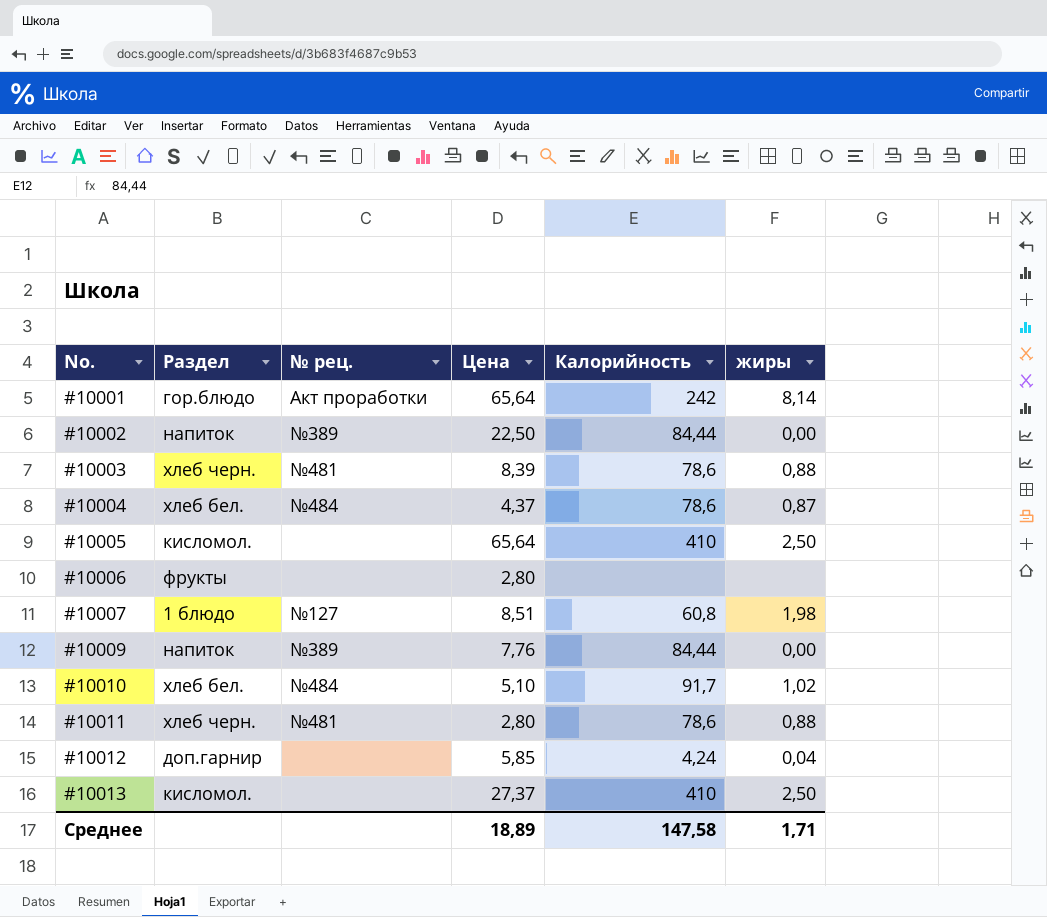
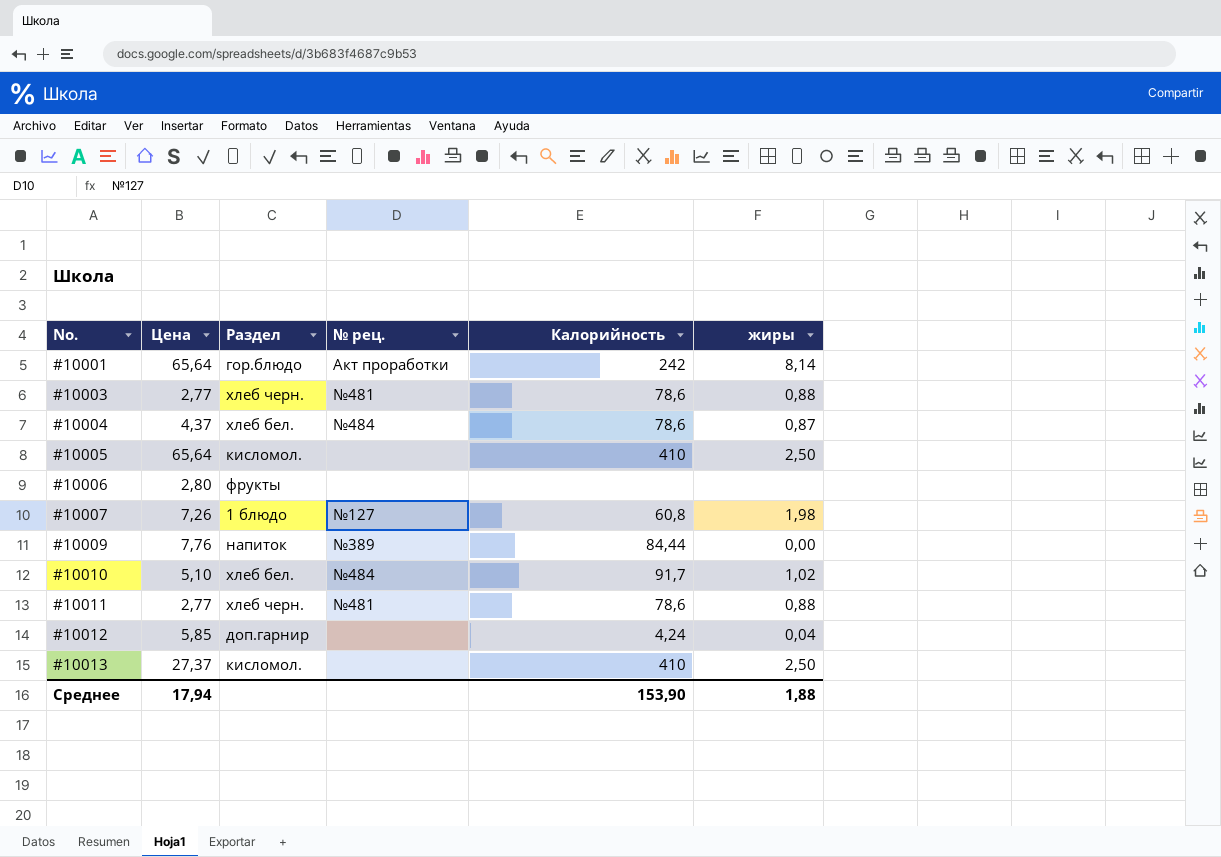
column Цена | position: 4 -> 2
row #10002: напиток | №389 | 22,50 | 84,44 | 0,00 -> none
#10003 | Цена: 8,39 -> 2,77
#10007 | Цена: 8,51 -> 7,26
#10011 | Цена: 2,80 -> 2,77
Среднее | Цена: 18,89 -> 17,94
Среднее | Калорийность: 147,58 -> 153,90
Среднее | жиры: 1,71 -> 1,88

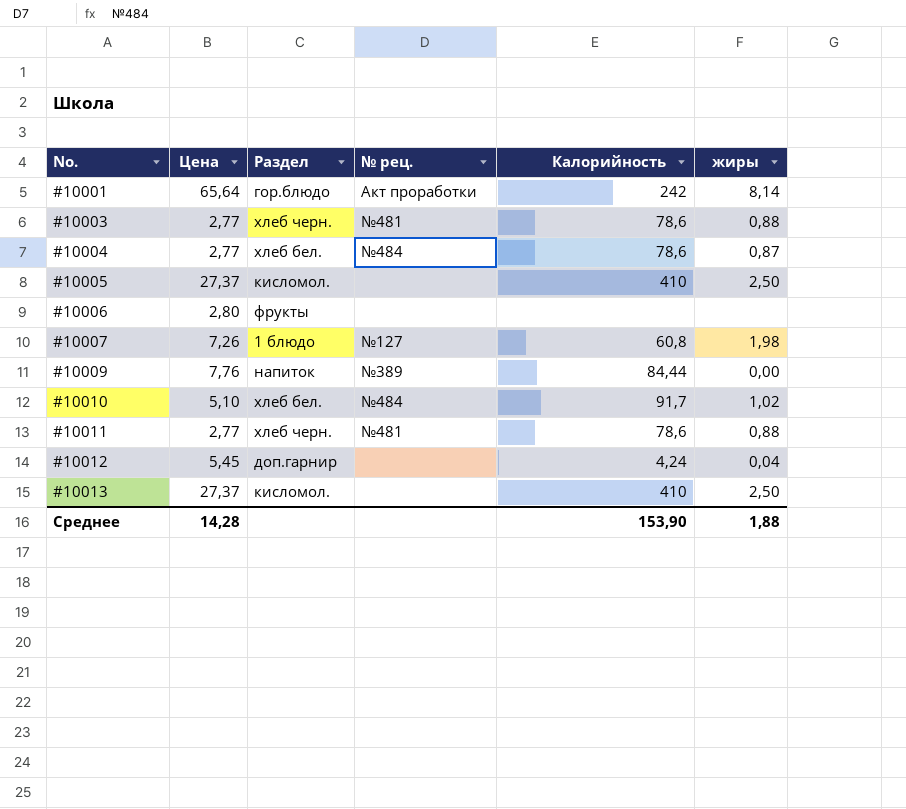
#10004 | Цена: 4,37 -> 2,77
#10005 | Цена: 65,64 -> 27,37
#10012 | Цена: 5,85 -> 5,45
Среднее | Цена: 17,94 -> 14,28

